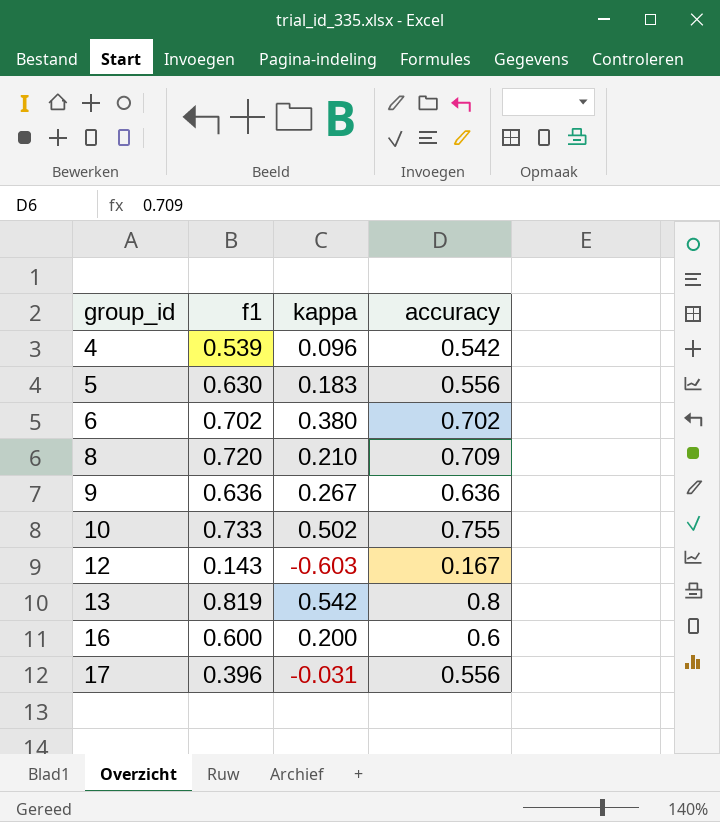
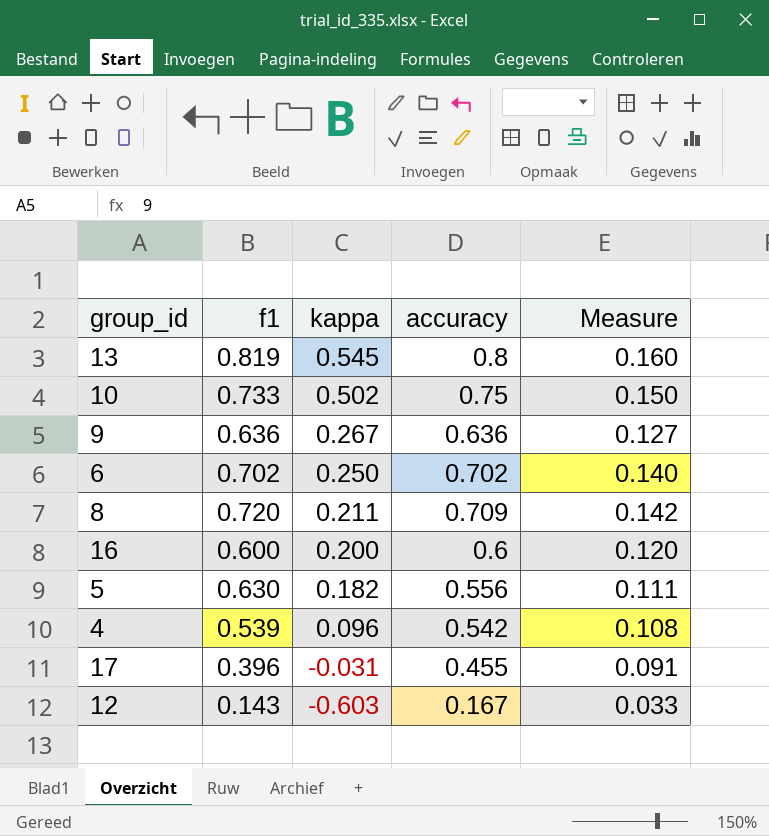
row order: group_id ascending -> kappa descending
column Measure | formula: none -> [accuracy] * 0.2
13 | kappa: 0.542 -> 0.545
10 | accuracy: 0.755 -> 0.75
6 | kappa: 0.380 -> 0.250
8 | kappa: 0.210 -> 0.211
5 | kappa: 0.183 -> 0.182
17 | accuracy: 0.556 -> 0.455

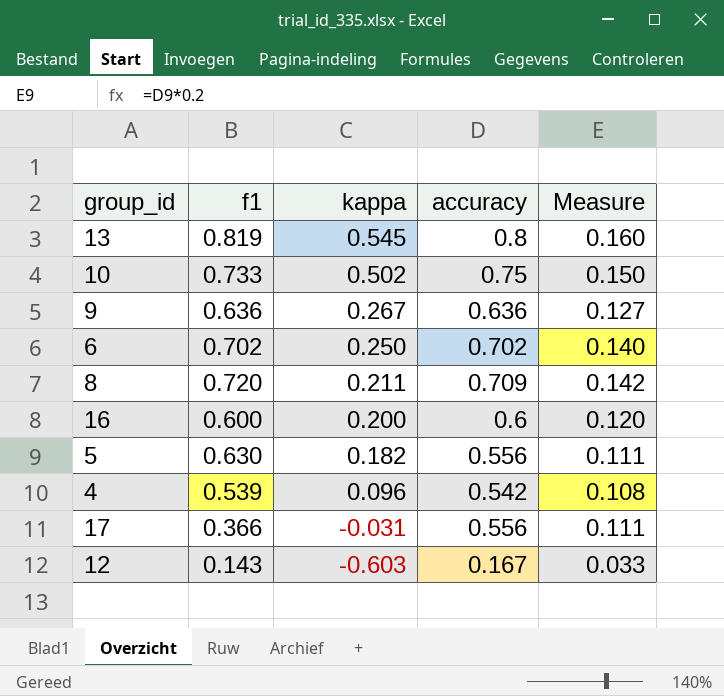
17 | f1: 0.396 -> 0.366
17 | accuracy: 0.455 -> 0.556
17 | Measure: 0.091 -> 0.111

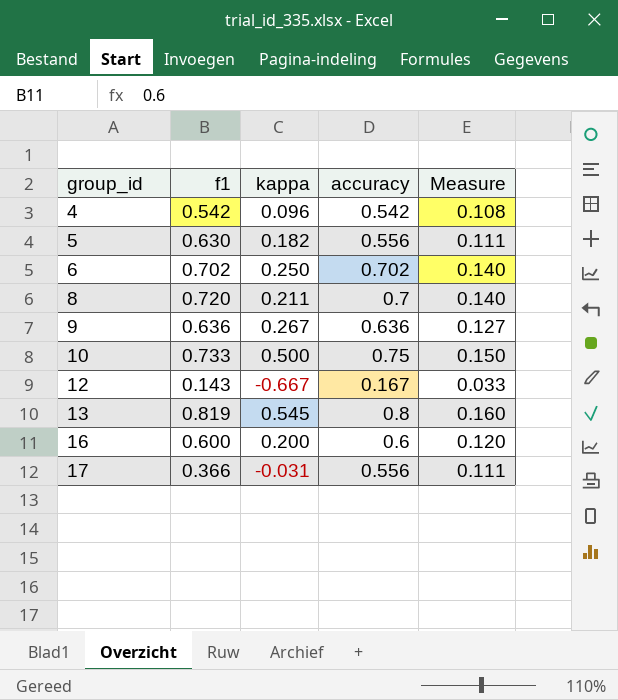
row order: kappa descending -> group_id ascending
4 | f1: 0.539 -> 0.542
8 | accuracy: 0.709 -> 0.7
8 | Measure: 0.142 -> 0.140
10 | kappa: 0.502 -> 0.500
12 | kappa: -0.603 -> -0.667

